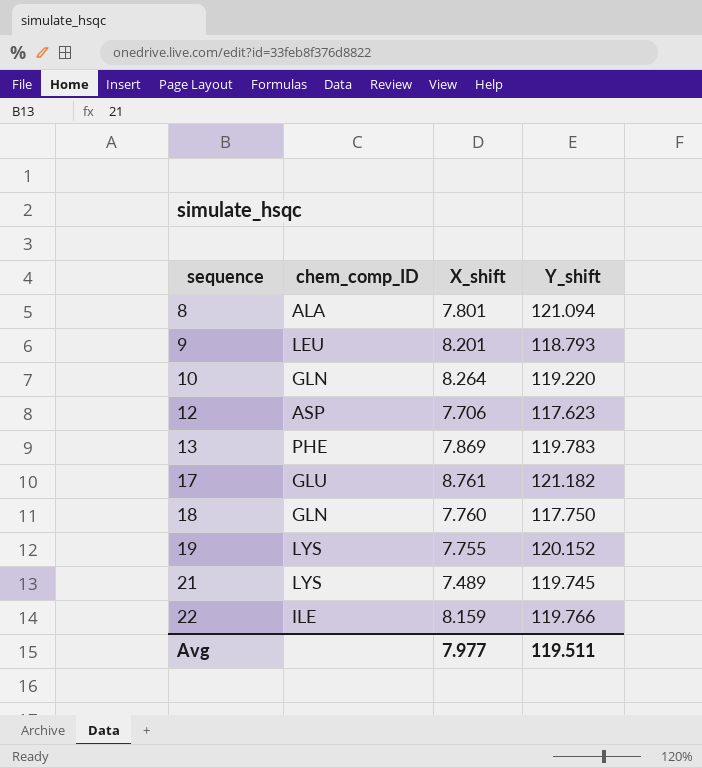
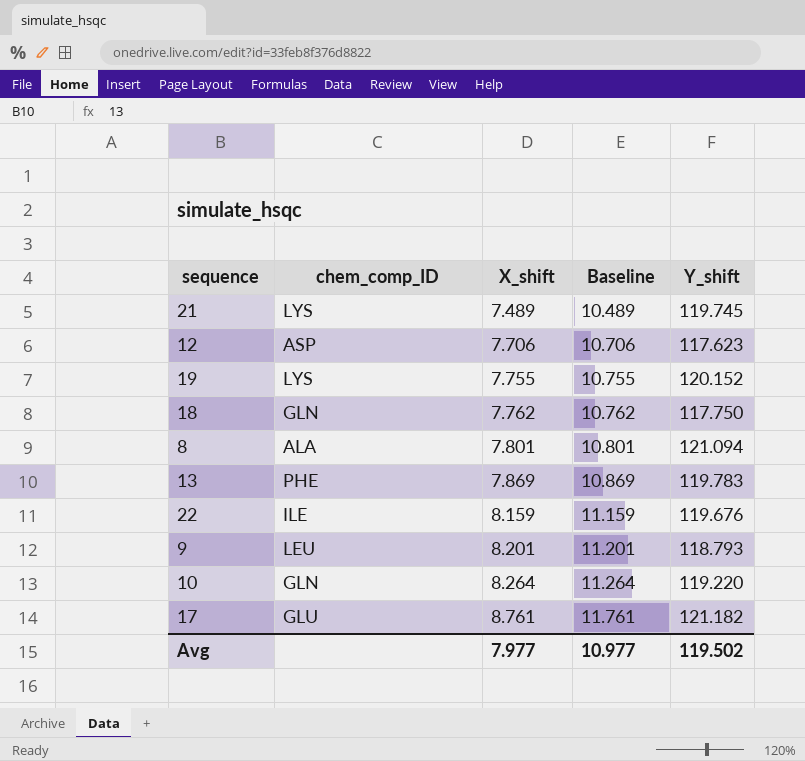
row order: sequence ascending -> X_shift ascending
column Baseline | formula: none -> [X_shift] + 3
18 | X_shift: 7.760 -> 7.762
22 | Y_shift: 119.766 -> 119.676
Avg | Y_shift: 119.511 -> 119.502

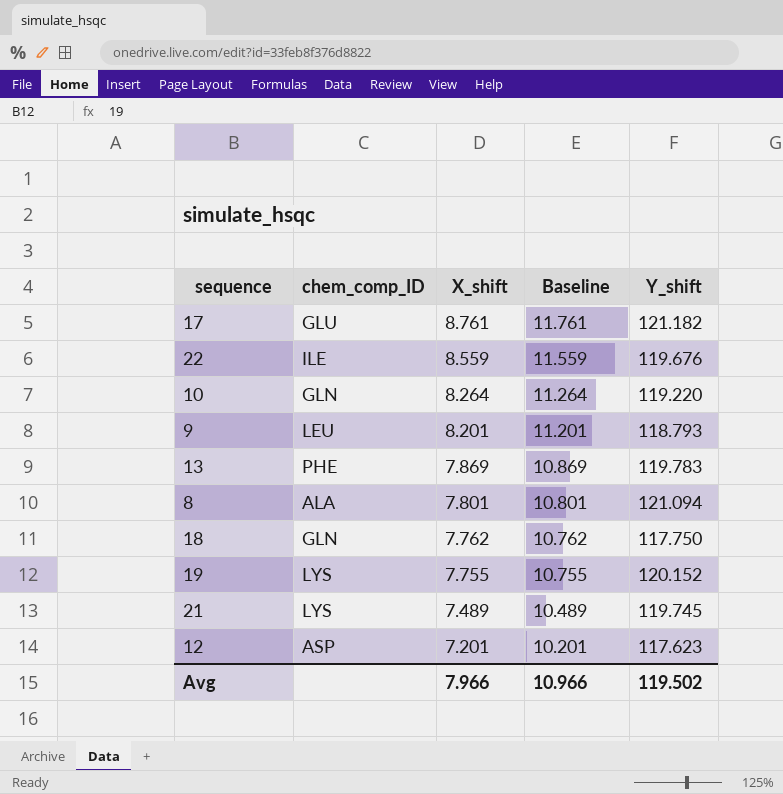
row order: X_shift ascending -> X_shift descending
22 | X_shift: 8.159 -> 8.559
22 | Baseline: 11.159 -> 11.559
12 | X_shift: 7.706 -> 7.201
12 | Baseline: 10.706 -> 10.201
Avg | X_shift: 7.977 -> 7.966
Avg | Baseline: 10.977 -> 10.966

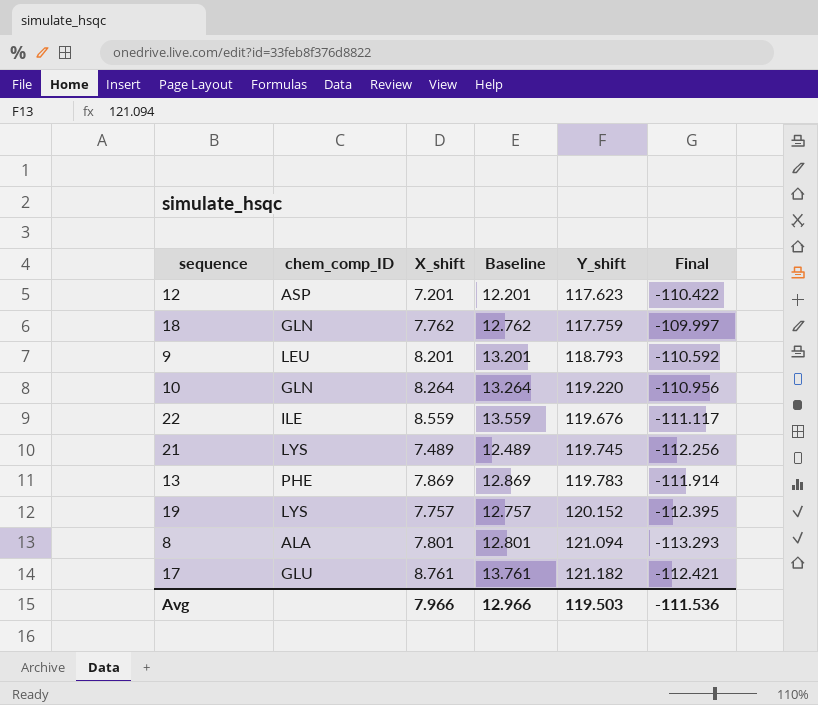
row order: X_shift descending -> Y_shift ascending
column Baseline | formula: [X_shift] + 3 -> [X_shift] + 5
column Final | formula: none -> [X_shift] - [Y_shift]
18 | Y_shift: 117.750 -> 117.759
19 | X_shift: 7.755 -> 7.757
Avg | Baseline: 10.966 -> 12.966
Avg | Y_shift: 119.502 -> 119.503

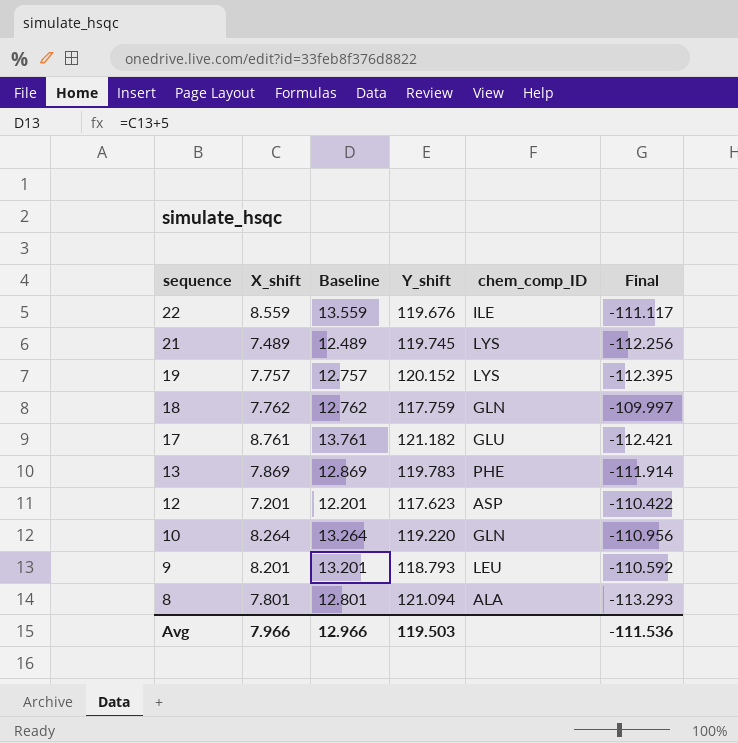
row order: Y_shift ascending -> sequence descending
column chem_comp_ID | position: 2 -> 5

